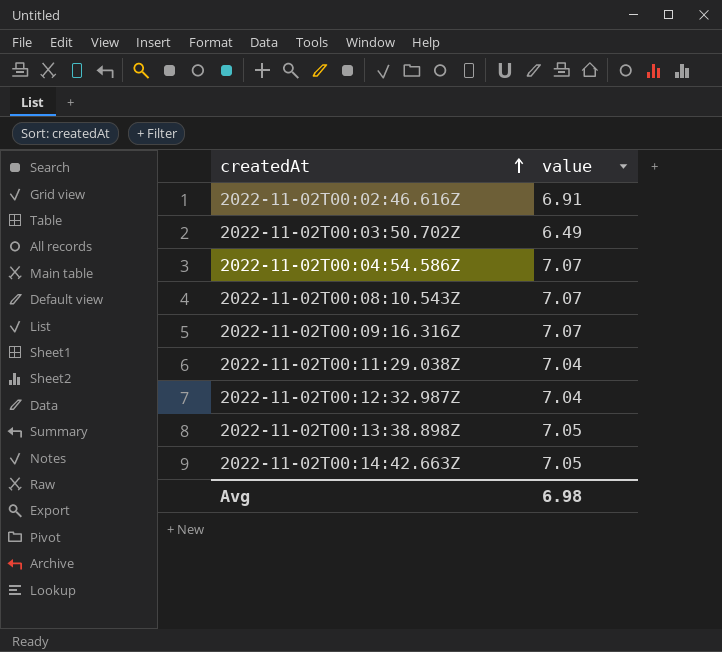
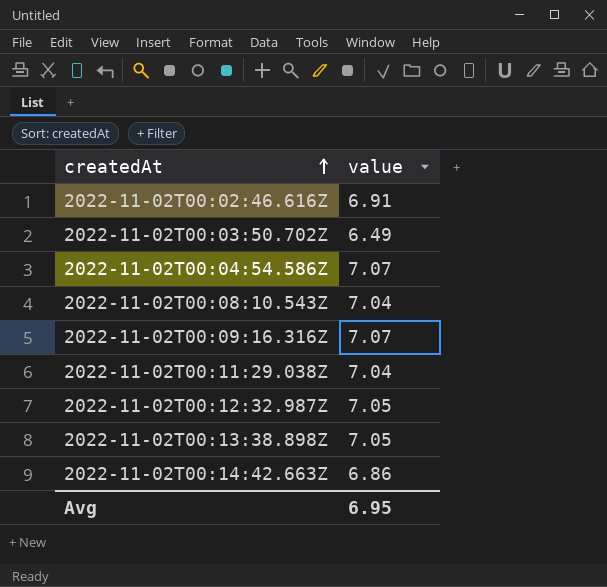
2022-11-02T00:08:10.543Z | value: 7.07 -> 7.04
2022-11-02T00:12:32.987Z | value: 7.04 -> 7.05
2022-11-02T00:14:42.663Z | value: 7.05 -> 6.86
Avg | value: 6.98 -> 6.95

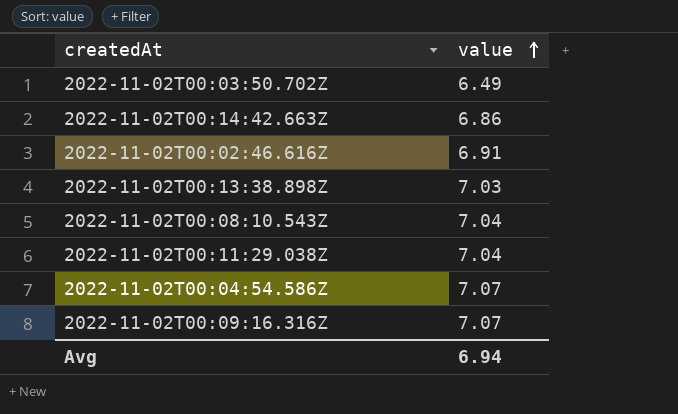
row order: createdAt ascending -> value ascending
row 2022-11-02T00:12:32.987Z: 7.05 -> none
2022-11-02T00:13:38.898Z | value: 7.05 -> 7.03
Avg | value: 6.95 -> 6.94

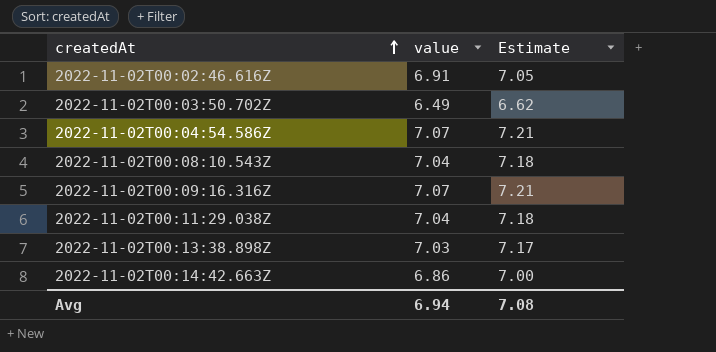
row order: value ascending -> createdAt ascending
column Estimate | formula: none -> [value] * 1.02

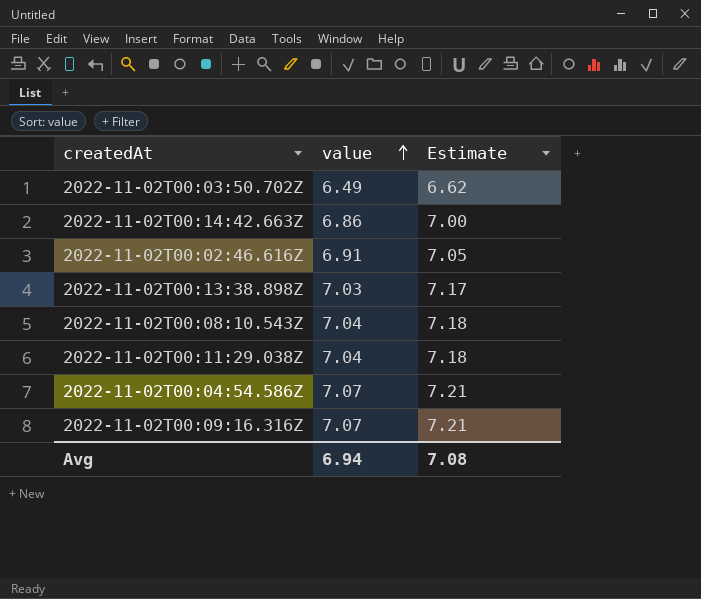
row order: createdAt ascending -> value ascending

